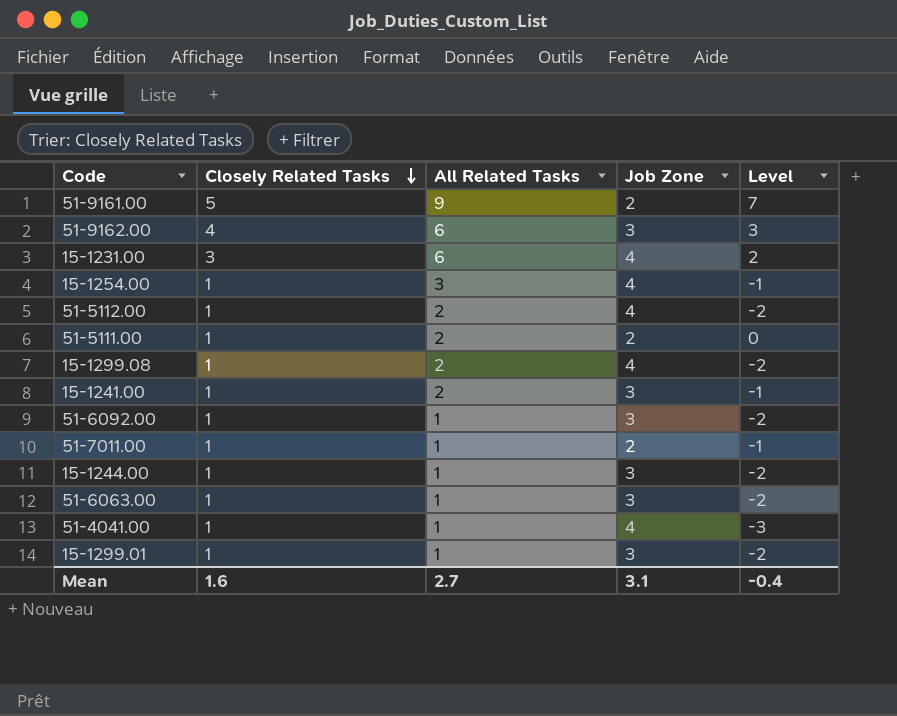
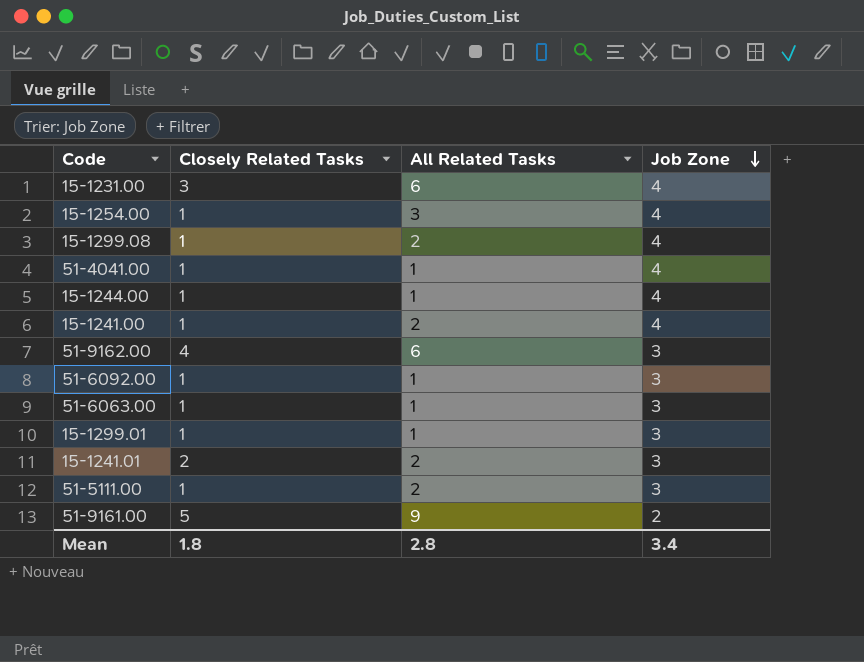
row order: Closely Related Tasks descending -> Job Zone descending
column Level | formula: [All Related Tasks] - [Job Zone] -> none
row 51-5112.00: 1 | 2 | 4 | -2 -> none
row 51-7011.00: 1 | 1 | 2 | -1 -> none
15-1244.00 | Job Zone: 3 -> 4
15-1241.00 | Job Zone: 3 -> 4
row 15-1241.01: none -> 2 | 2 | 3
51-5111.00 | Job Zone: 2 -> 3
Mean | Closely Related Tasks: 1.6 -> 1.8
Mean | All Related Tasks: 2.7 -> 2.8
Mean | Job Zone: 3.1 -> 3.4

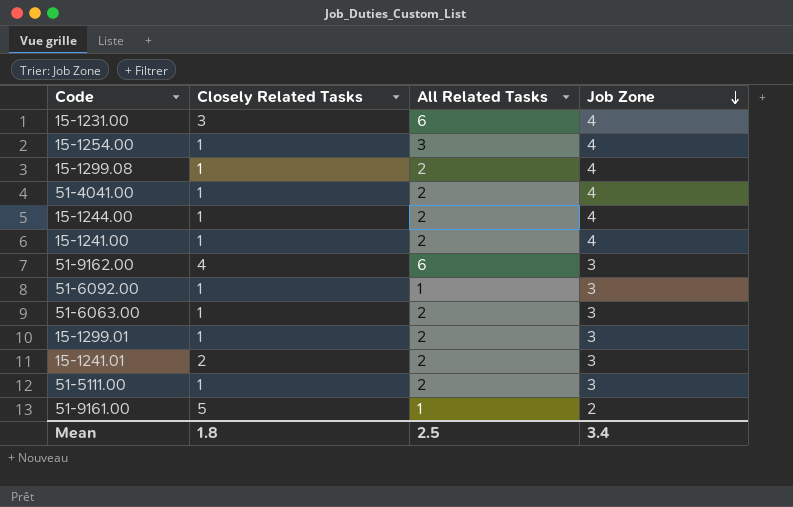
51-4041.00 | All Related Tasks: 1 -> 2
15-1244.00 | All Related Tasks: 1 -> 2
51-6063.00 | All Related Tasks: 1 -> 2
15-1299.01 | All Related Tasks: 1 -> 2
51-9161.00 | All Related Tasks: 9 -> 1
Mean | All Related Tasks: 2.8 -> 2.5

